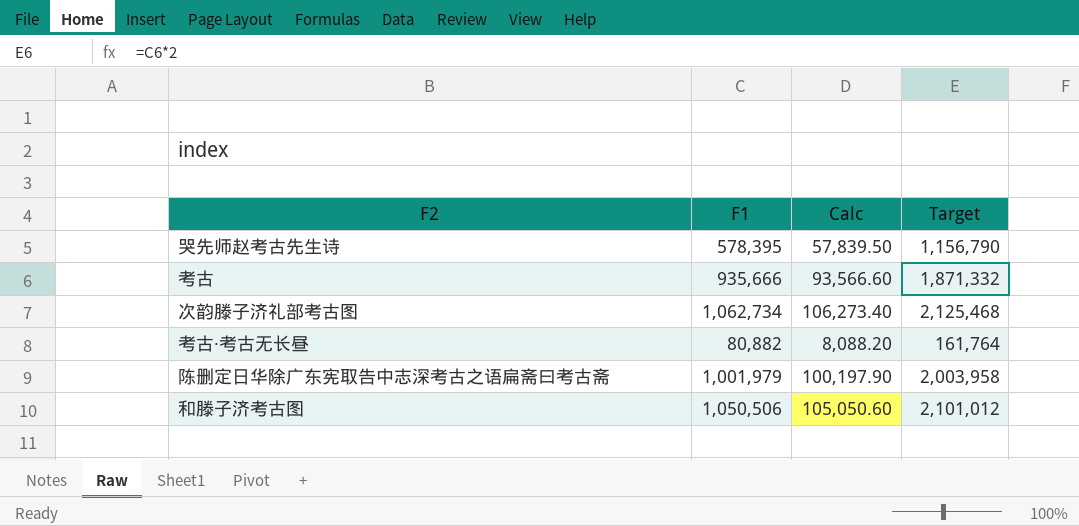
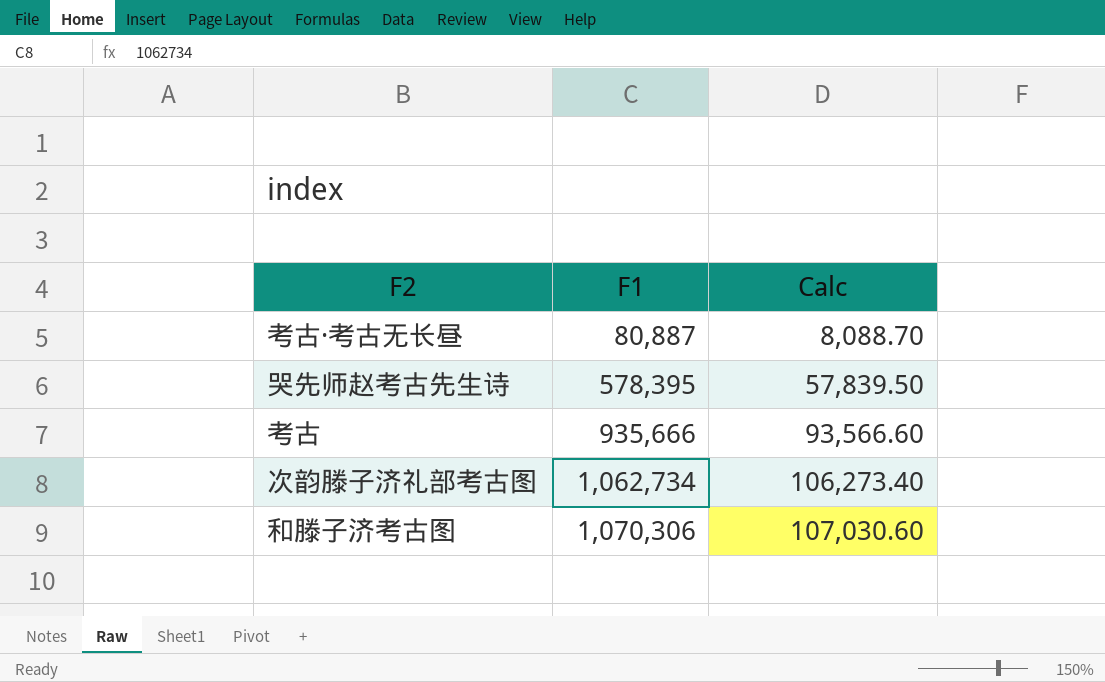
row order: none -> F1 ascending
column Target | formula: [F1] * 2 -> none
row 陈删定日华除广东宪取告中志深考古之语扁斋曰考古斋: 1,001,979 | 100,197.90 | 2,003,958 -> none
考古·考古无长昼 | F1: 80,882 -> 80,887
考古·考古无长昼 | Calc: 8,088.20 -> 8,088.70
和滕子济考古图 | F1: 1,050,506 -> 1,070,306
和滕子济考古图 | Calc: 105,050.60 -> 107,030.60

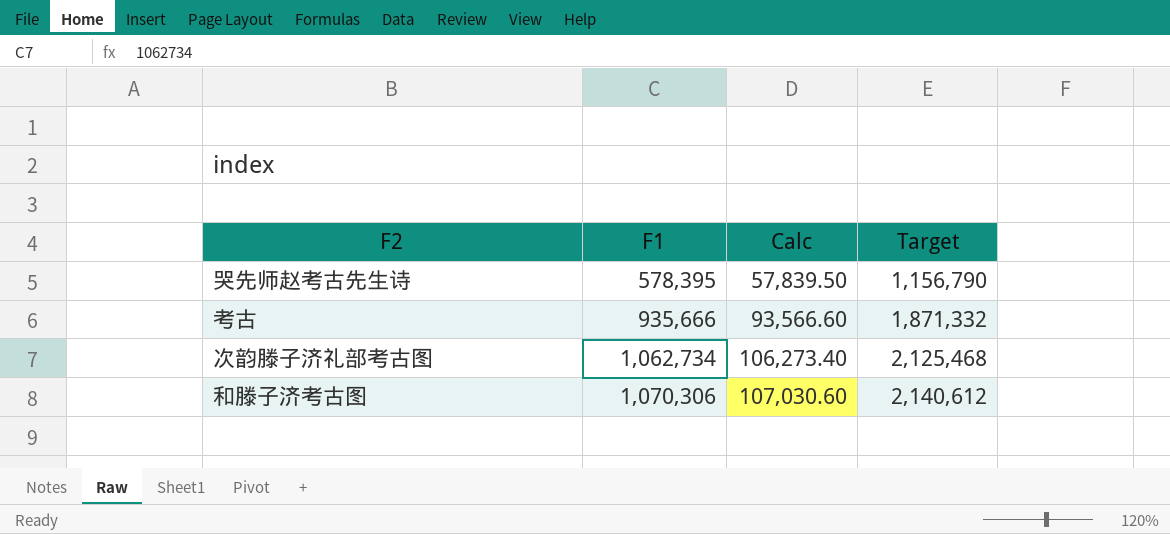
column Target | formula: none -> [F1] * 2
row 考古·考古无长昼: 80,887 | 8,088.70 -> none

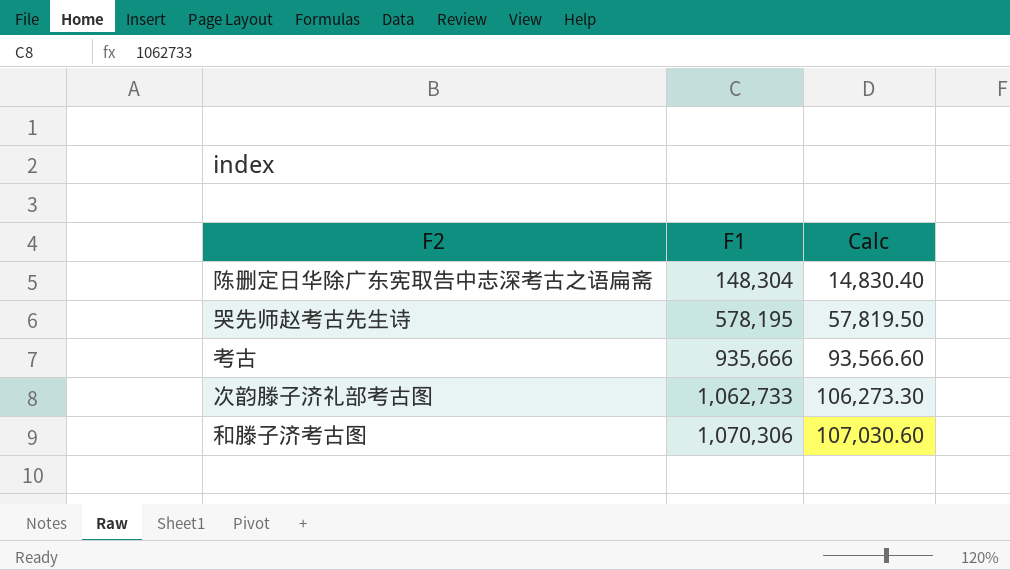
column Target | formula: [F1] * 2 -> none
row 陈删定日华除广东宪取告中志深考古之语扁斋: none -> 148,304 | 14,830.40
哭先师赵考古先生诗 | F1: 578,395 -> 578,195
哭先师赵考古先生诗 | Calc: 57,839.50 -> 57,819.50
次韵滕子济礼部考古图 | F1: 1,062,734 -> 1,062,733
次韵滕子济礼部考古图 | Calc: 106,273.40 -> 106,273.30

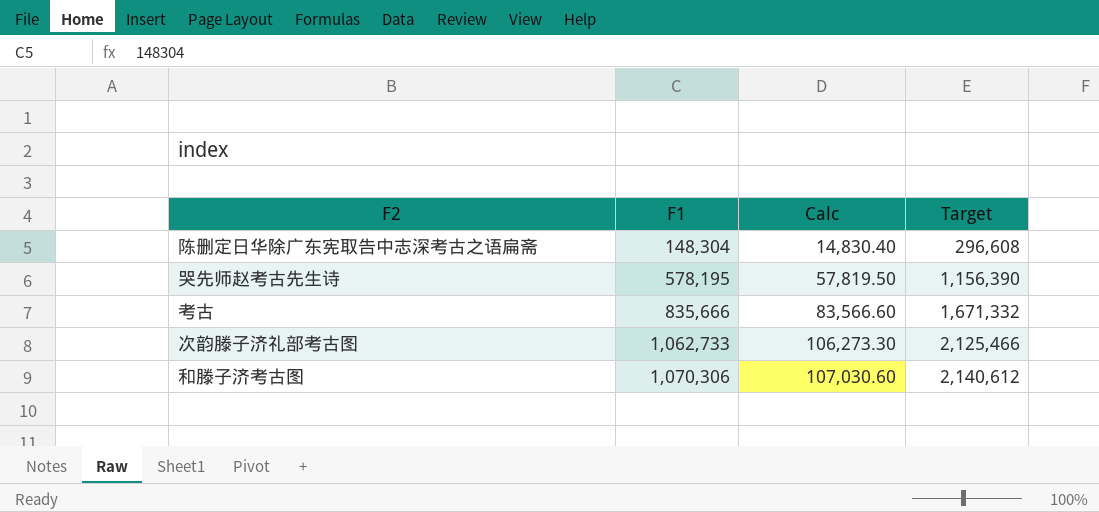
column Target | formula: none -> [F1] * 2
考古 | F1: 935,666 -> 835,666
考古 | Calc: 93,566.60 -> 83,566.60

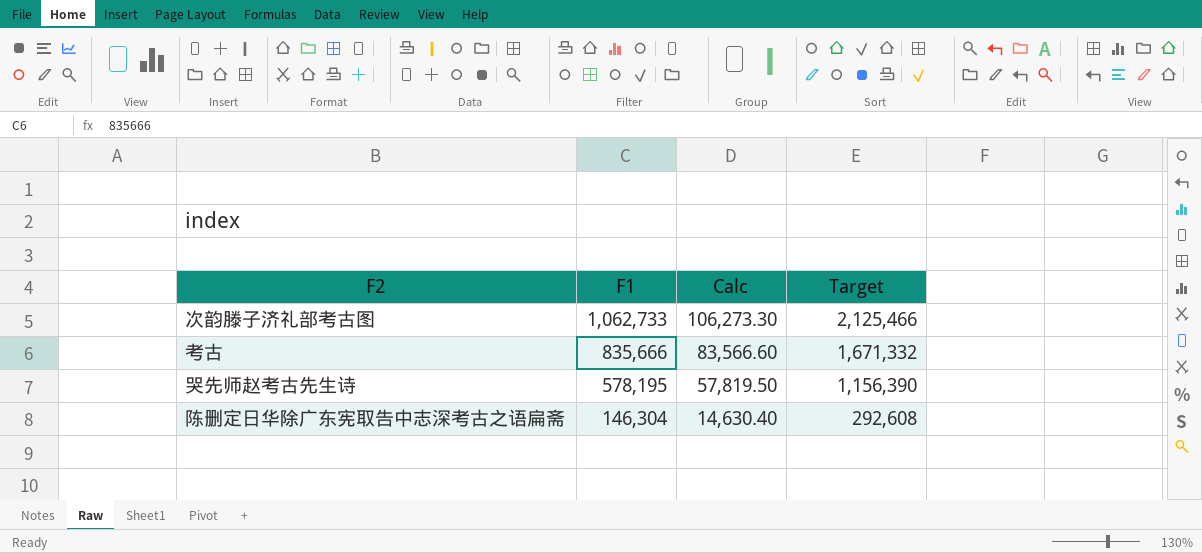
row order: F1 ascending -> F1 descending
row 和滕子济考古图: 1,070,306 | 107,030.60 | 2,140,612 -> none
陈删定日华除广东宪取告中志深考古之语扁斋 | F1: 148,304 -> 146,304
陈删定日华除广东宪取告中志深考古之语扁斋 | Calc: 14,830.40 -> 14,630.40
陈删定日华除广东宪取告中志深考古之语扁斋 | Target: 296,608 -> 292,608

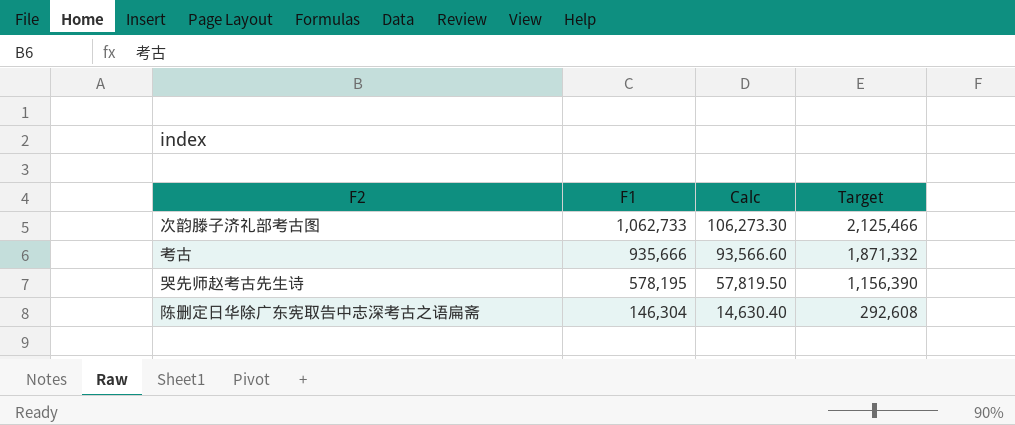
考古 | F1: 835,666 -> 935,666
考古 | Calc: 83,566.60 -> 93,566.60
考古 | Target: 1,671,332 -> 1,871,332

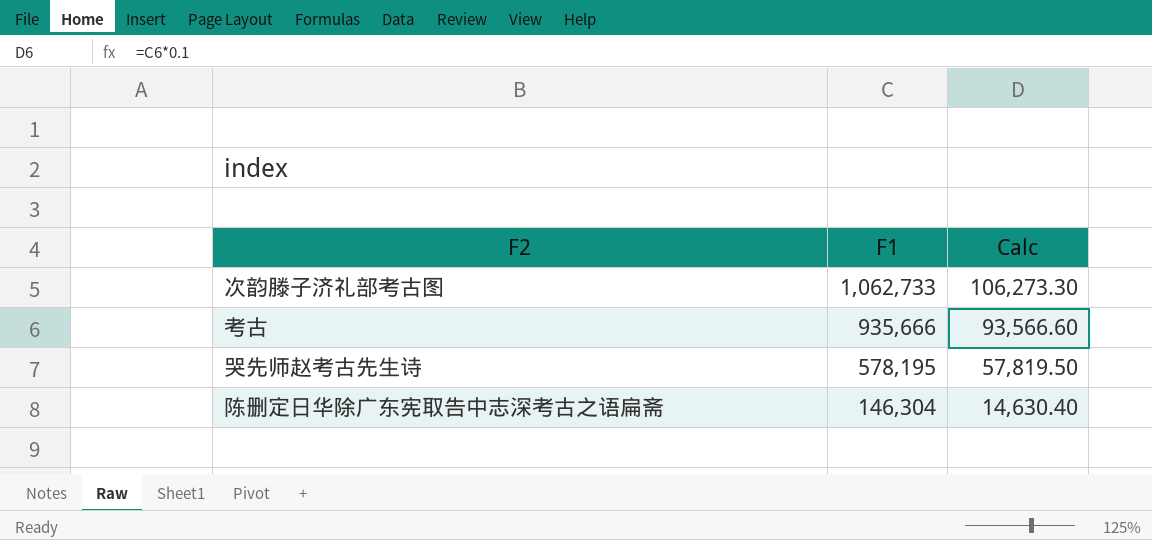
column Target | formula: [F1] * 2 -> none

